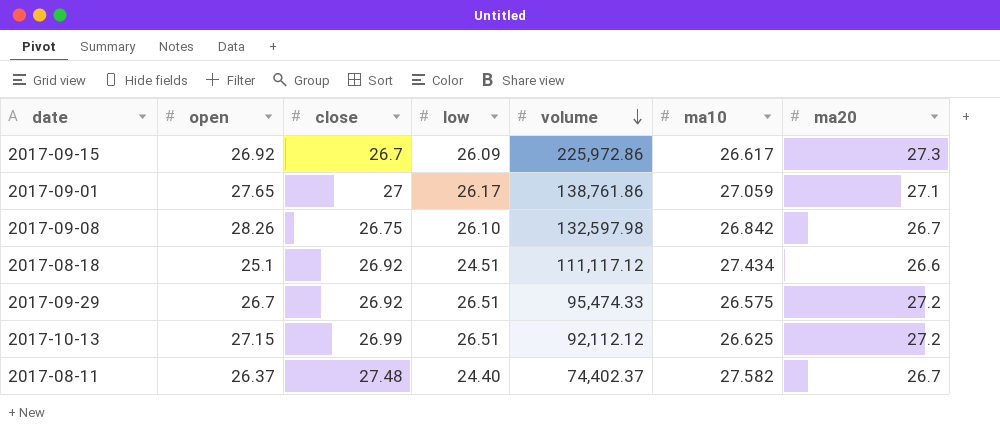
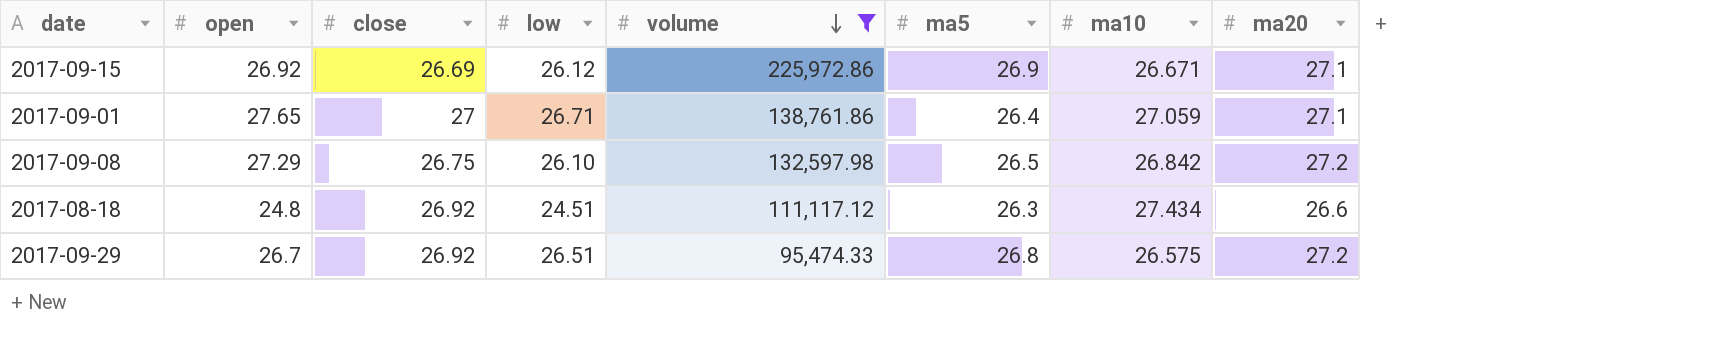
filter: none -> volume >= 95,474.33
column ma5 | position: none -> 6
2017-09-15 | close: 26.7 -> 26.69
2017-09-15 | low: 26.09 -> 26.12
2017-09-15 | ma10: 26.617 -> 26.671
2017-09-15 | ma20: 27.3 -> 27.1
2017-09-01 | low: 26.17 -> 26.71
2017-09-08 | open: 28.26 -> 27.29
2017-09-08 | ma20: 26.7 -> 27.2
2017-08-18 | open: 25.1 -> 24.8

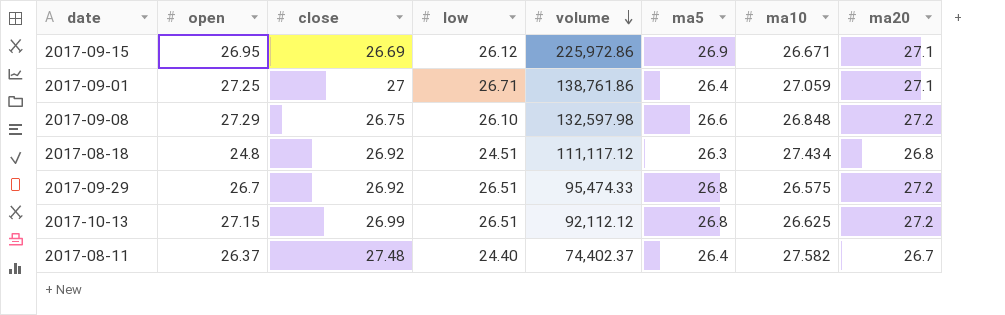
filter: volume >= 95,474.33 -> none
2017-09-15 | open: 26.92 -> 26.95
2017-09-01 | open: 27.65 -> 27.25
2017-09-08 | ma5: 26.5 -> 26.6
2017-09-08 | ma10: 26.842 -> 26.848
2017-08-18 | ma20: 26.6 -> 26.8

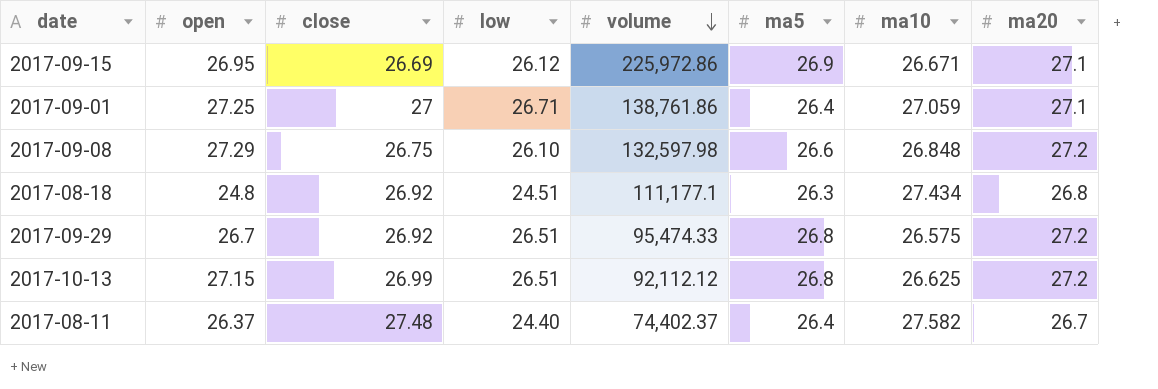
2017-08-18 | volume: 111,117.12 -> 111,177.1

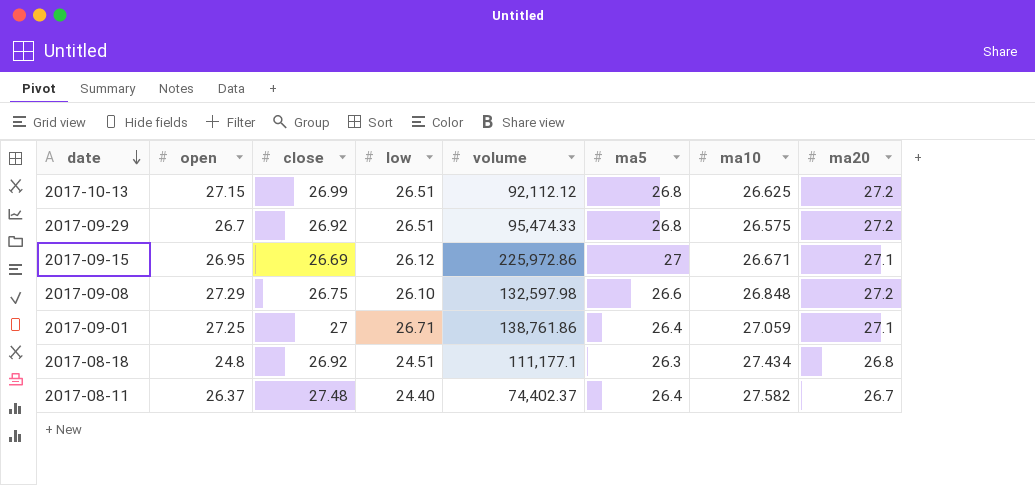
row order: volume descending -> date descending
2017-09-15 | ma5: 26.9 -> 27

